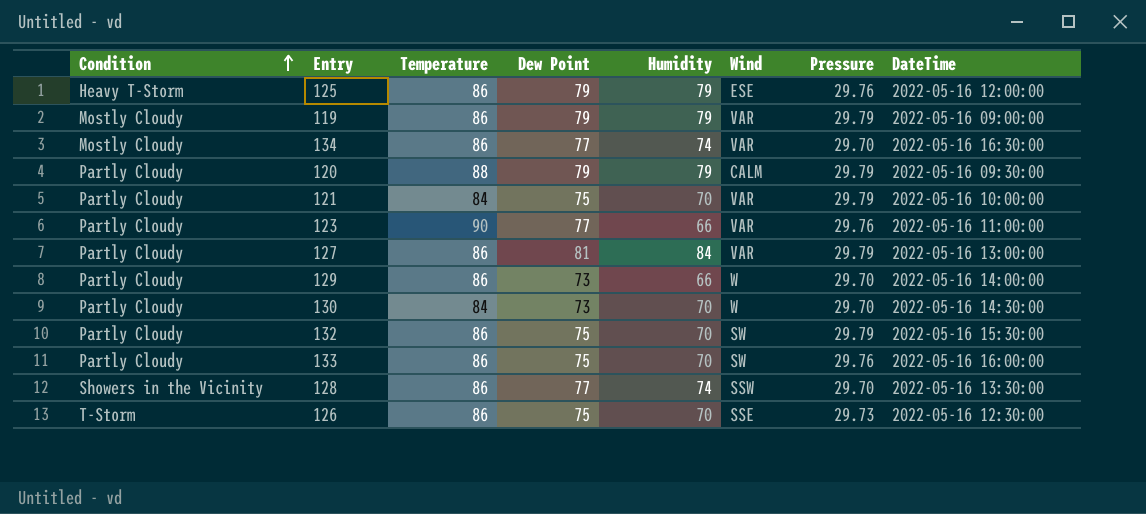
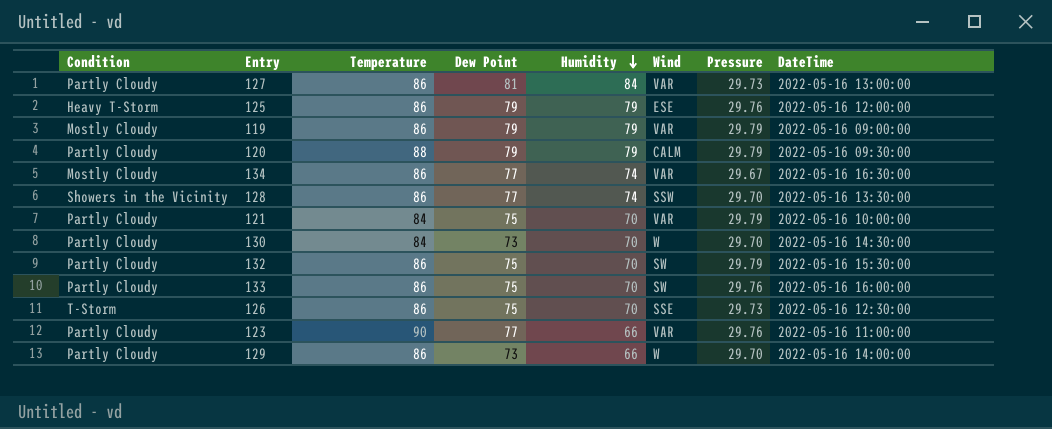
row order: Condition ascending -> Humidity descending
127 | Pressure: 29.79 -> 29.73
134 | Pressure: 29.70 -> 29.67

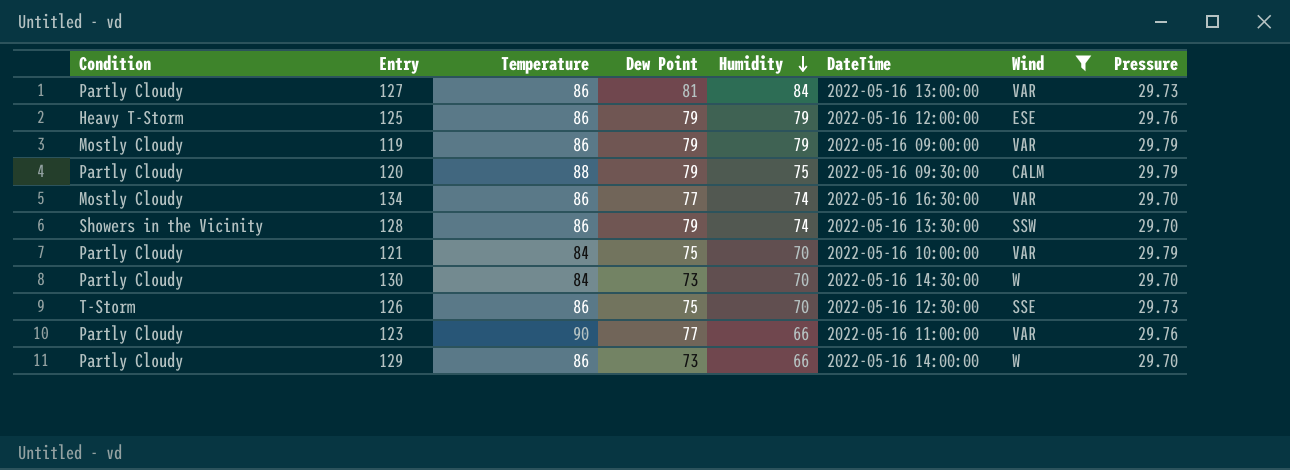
filter: none -> Wind != SW
column DateTime | position: 8 -> 6
120 | Humidity: 79 -> 75
134 | Pressure: 29.67 -> 29.70
128 | Dew Point: 77 -> 79

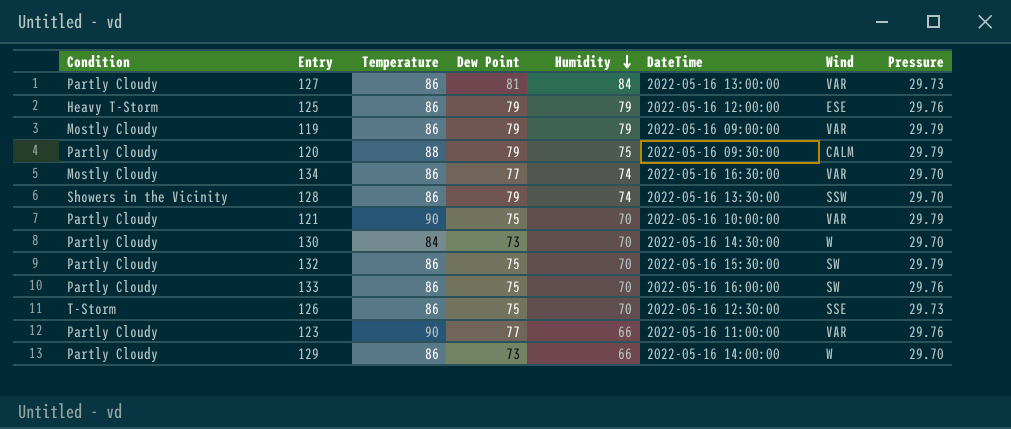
filter: Wind != SW -> none
121 | Temperature: 84 -> 90

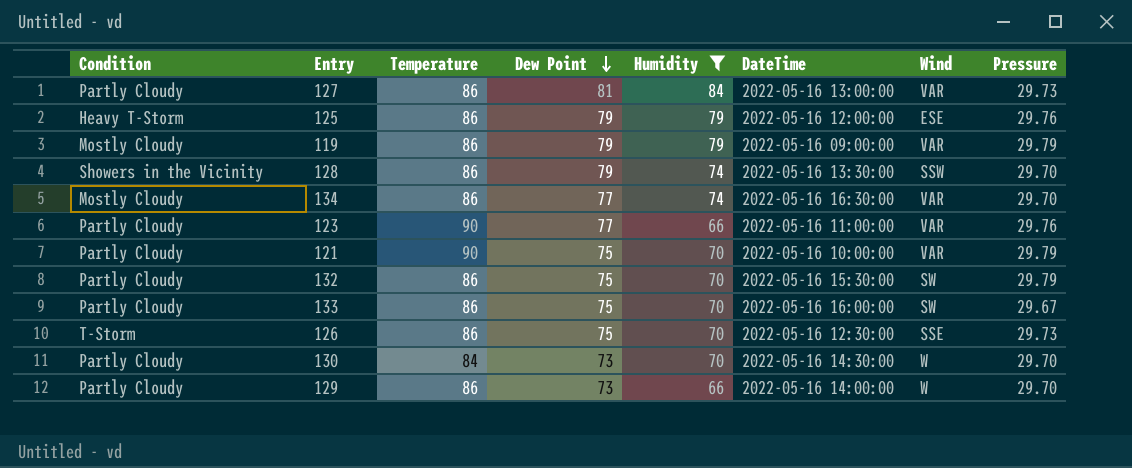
filter: none -> Humidity != 75
row order: Humidity descending -> Dew Point descending
133 | Pressure: 29.76 -> 29.67

